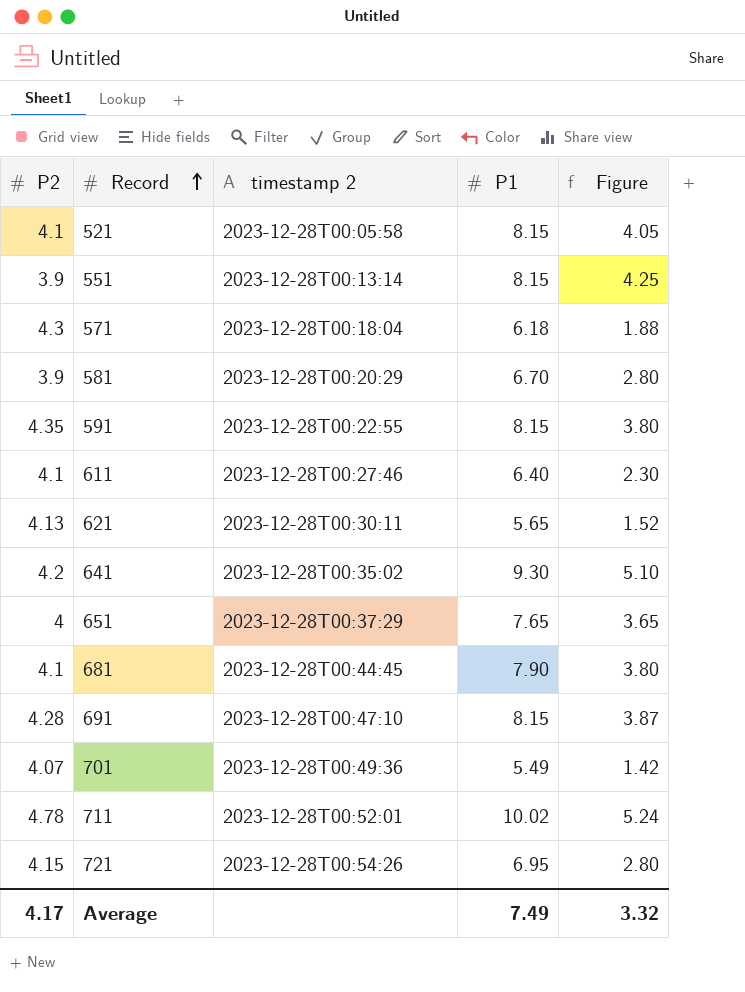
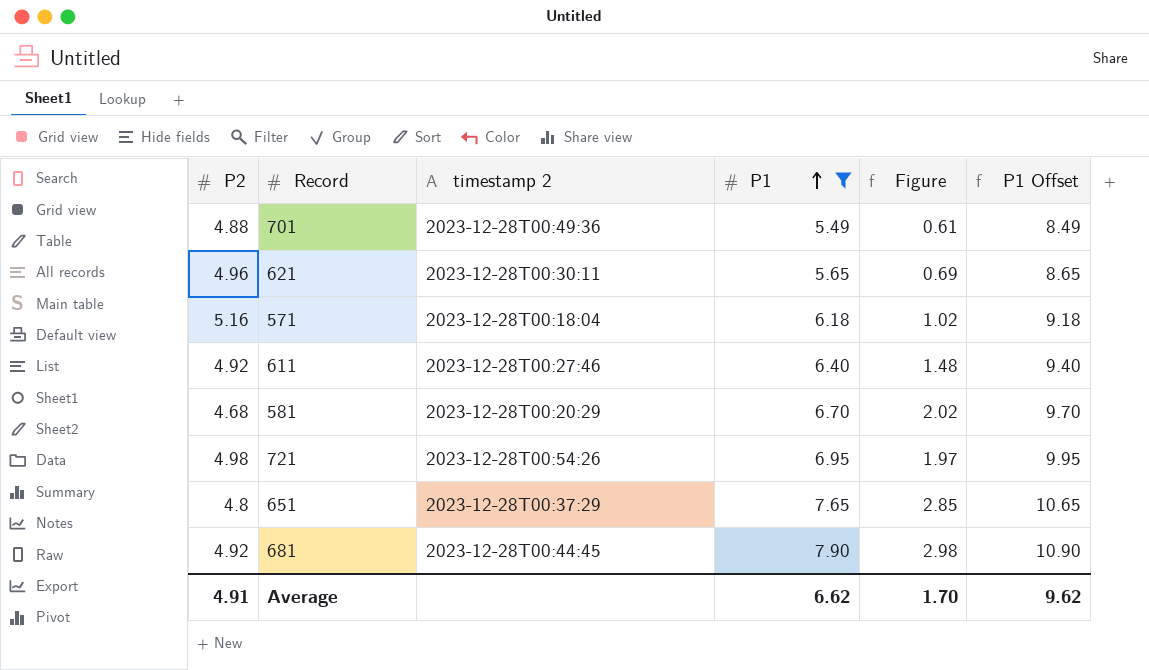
filter: none -> P1 <= 7.90
row order: Record ascending -> P1 ascending
column P1 Offset | formula: none -> [P1] + 3
701 | P2: 4.07 -> 4.88
701 | Figure: 1.42 -> 0.61
621 | P2: 4.13 -> 4.96
621 | Figure: 1.52 -> 0.69
571 | P2: 4.3 -> 5.16
571 | Figure: 1.88 -> 1.02
611 | P2: 4.1 -> 4.92
611 | Figure: 2.30 -> 1.48
581 | P2: 3.9 -> 4.68
581 | Figure: 2.80 -> 2.02
721 | P2: 4.15 -> 4.98
721 | Figure: 2.80 -> 1.97
651 | P2: 4 -> 4.8
651 | Figure: 3.65 -> 2.85
681 | P2: 4.1 -> 4.92
681 | Figure: 3.80 -> 2.98
Average | P2: 4.17 -> 4.91
Average | P1: 7.49 -> 6.62
Average | Figure: 3.32 -> 1.70

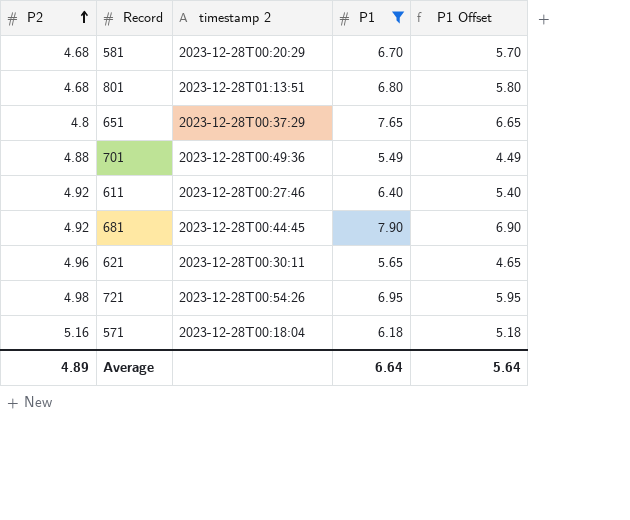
row order: P1 ascending -> P2 ascending
column Figure | formula: [P1] - [P2] -> none
column P1 Offset | formula: [P1] + 3 -> [P1] - 1
row 801: none -> 4.68 | 2023-12-28T01:13:51 | 6.80 | 5.80
Average | P2: 4.91 -> 4.89
Average | P1: 6.62 -> 6.64
Average | P1 Offset: 9.62 -> 5.64

